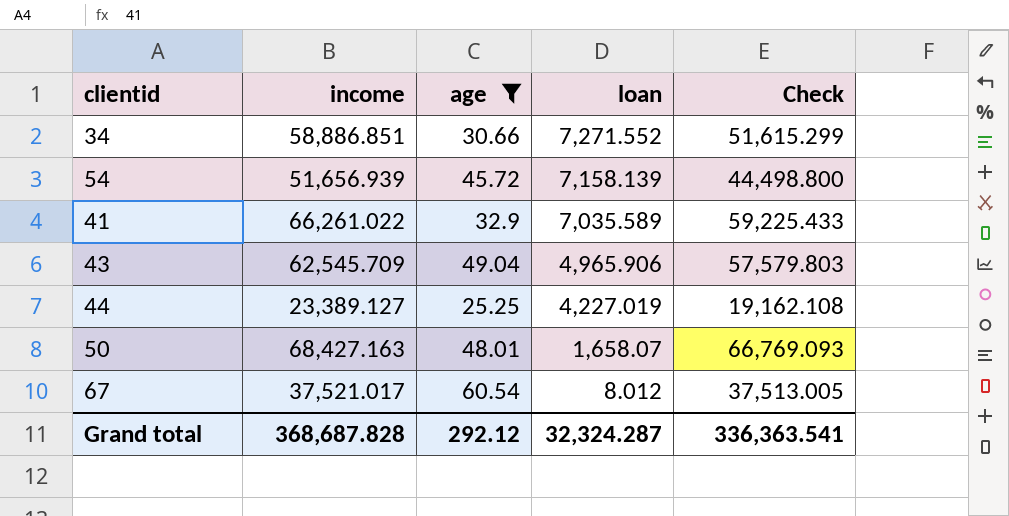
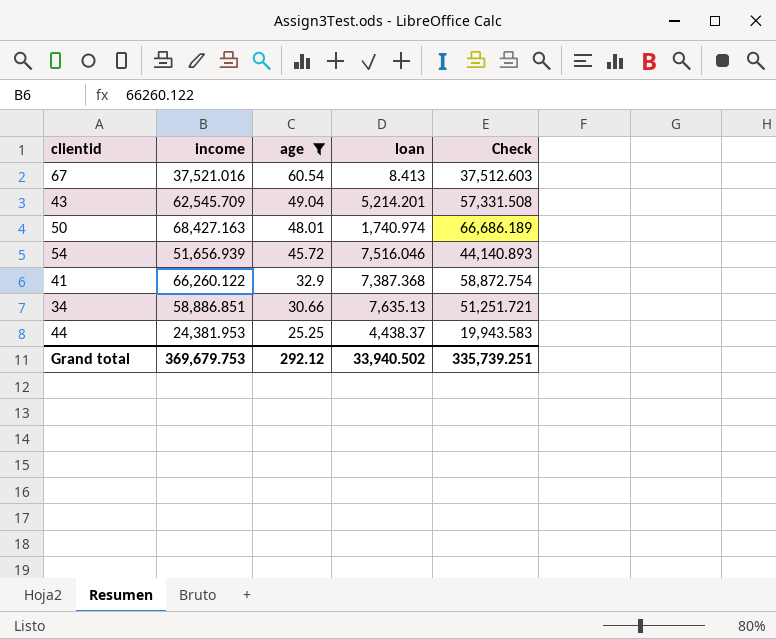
row order: loan descending -> age descending
67 | income: 37,521.017 -> 37,521.016
67 | loan: 8.012 -> 8.413
67 | Check: 37,513.005 -> 37,512.603
43 | loan: 4,965.906 -> 5,214.201
43 | Check: 57,579.803 -> 57,331.508
50 | loan: 1,658.07 -> 1,740.974
50 | Check: 66,769.093 -> 66,686.189
54 | loan: 7,158.139 -> 7,516.046
54 | Check: 44,498.800 -> 44,140.893
41 | income: 66,261.022 -> 66,260.122
41 | loan: 7,035.589 -> 7,387.368
41 | Check: 59,225.433 -> 58,872.754
34 | loan: 7,271.552 -> 7,635.13
34 | Check: 51,615.299 -> 51,251.721
44 | income: 23,389.127 -> 24,381.953
44 | loan: 4,227.019 -> 4,438.37
44 | Check: 19,162.108 -> 19,943.583
Grand total | income: 368,687.828 -> 369,679.753
Grand total | loan: 32,324.287 -> 33,940.502
Grand total | Check: 336,363.541 -> 335,739.251

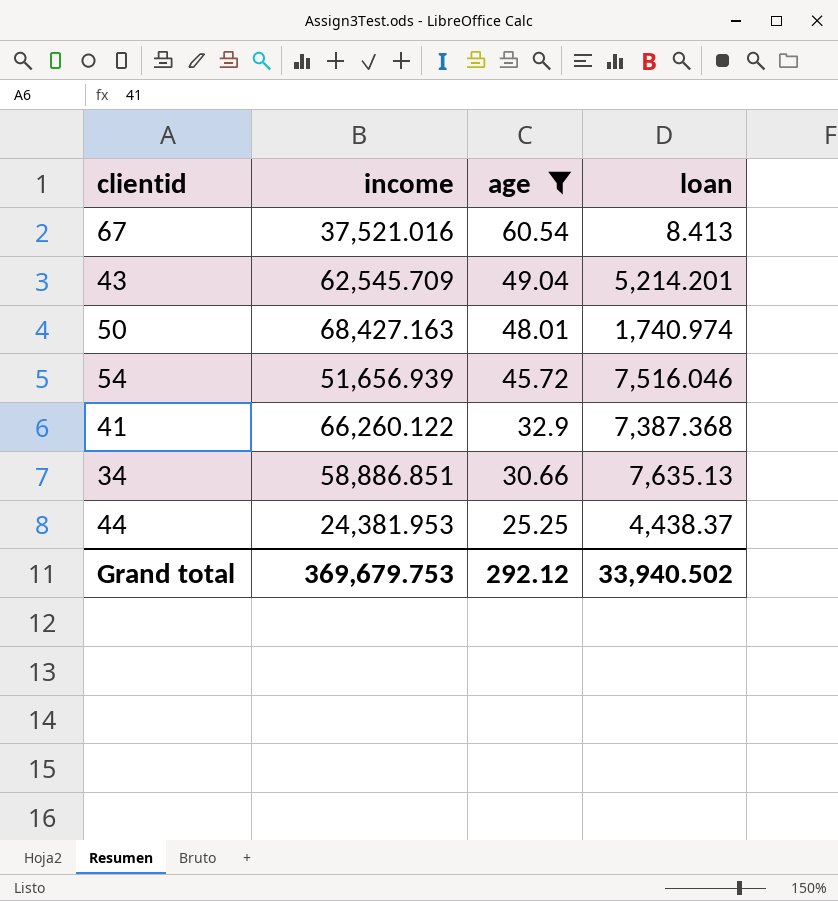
column Check | formula: [income] - [loan] -> none

